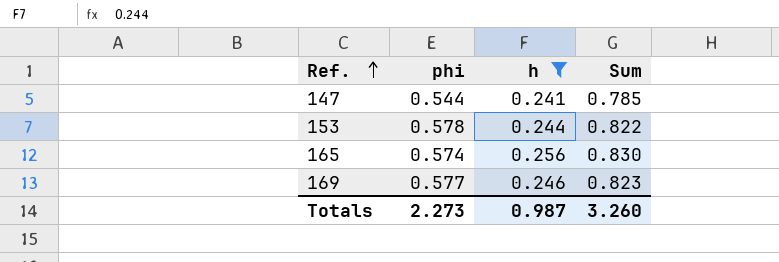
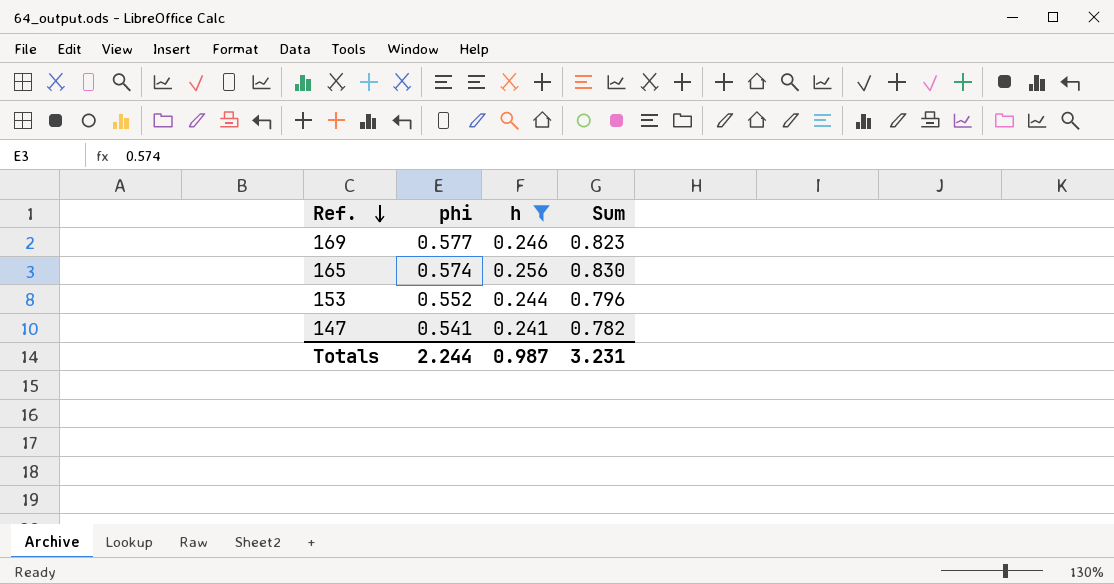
row order: Ref. ascending -> Ref. descending
153 | phi: 0.578 -> 0.552
153 | Sum: 0.822 -> 0.796
147 | phi: 0.544 -> 0.541
147 | Sum: 0.785 -> 0.782
Totals | phi: 2.273 -> 2.244
Totals | Sum: 3.260 -> 3.231

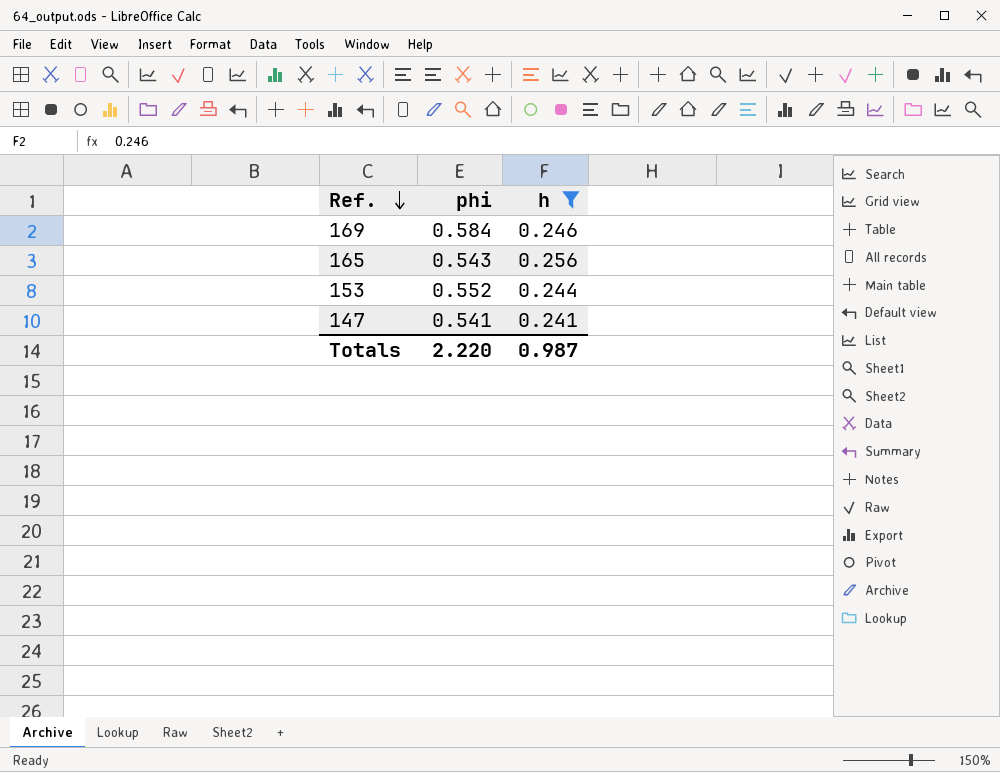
column Sum | formula: [phi] + [h] -> none
169 | phi: 0.577 -> 0.584
165 | phi: 0.574 -> 0.543
Totals | phi: 2.244 -> 2.220

